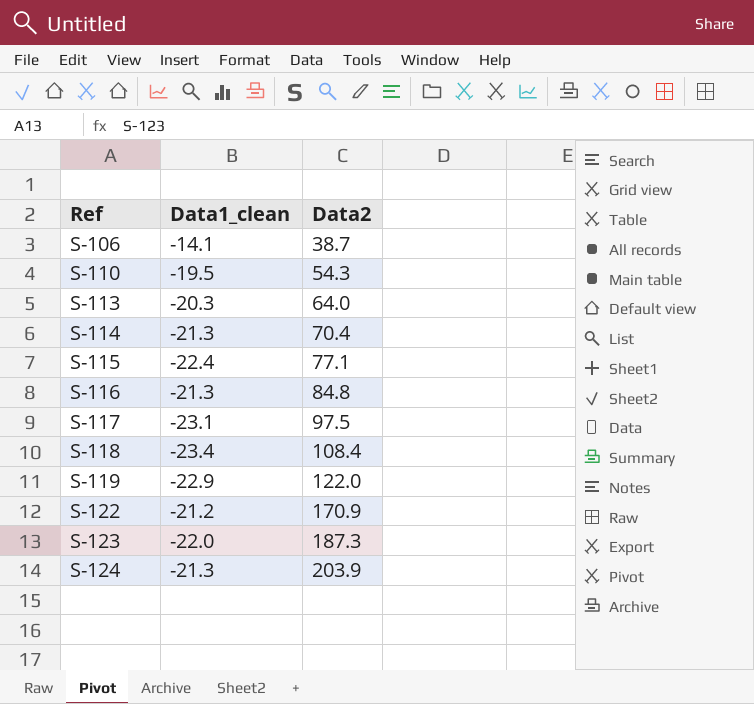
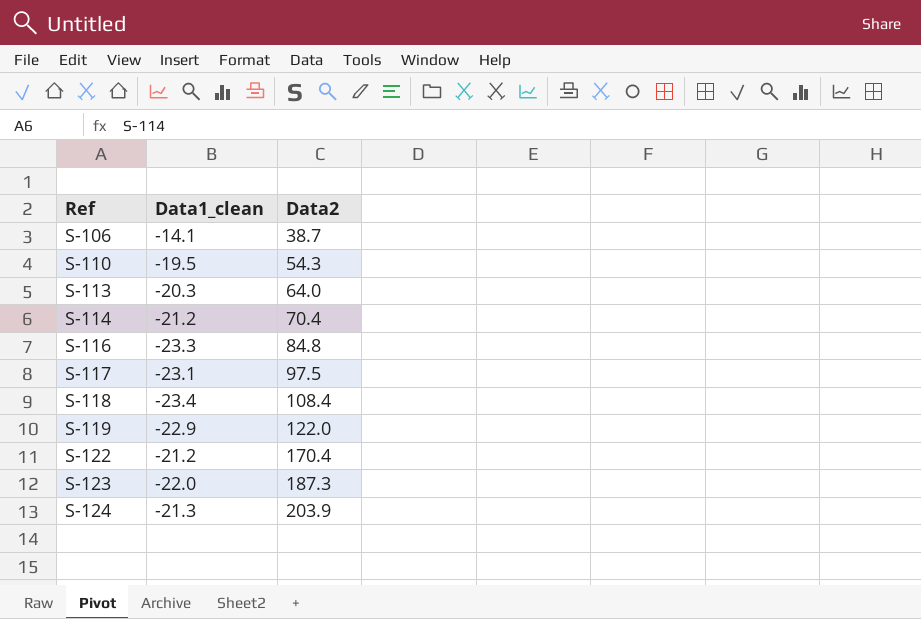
row S-115: -22.4 | 77.1 -> none
S-114 | Data1_clean: -21.3 -> -21.2
S-116 | Data1_clean: -21.3 -> -23.3
S-122 | Data2: 170.9 -> 170.4

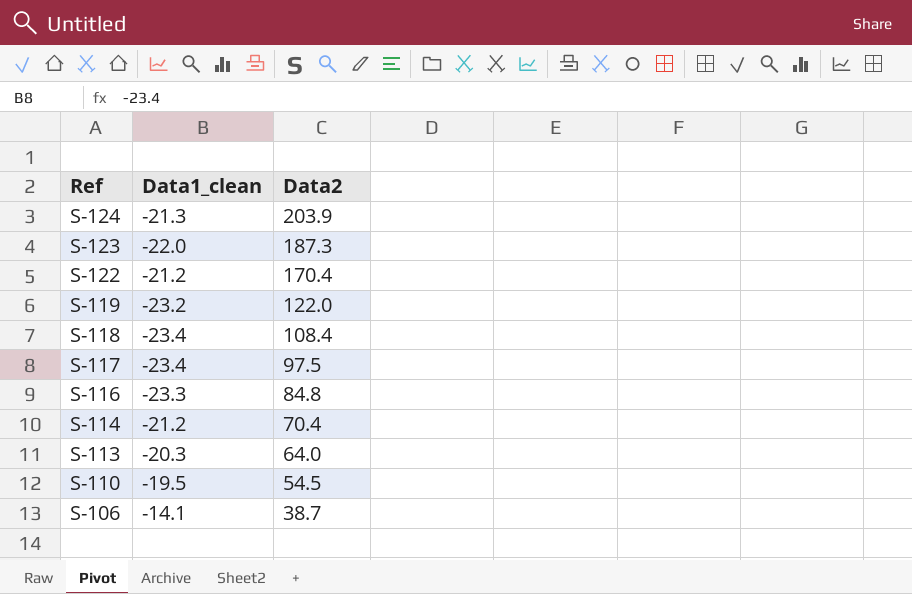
row order: Ref ascending -> Ref descending
S-119 | Data1_clean: -22.9 -> -23.2
S-117 | Data1_clean: -23.1 -> -23.4
S-110 | Data2: 54.3 -> 54.5

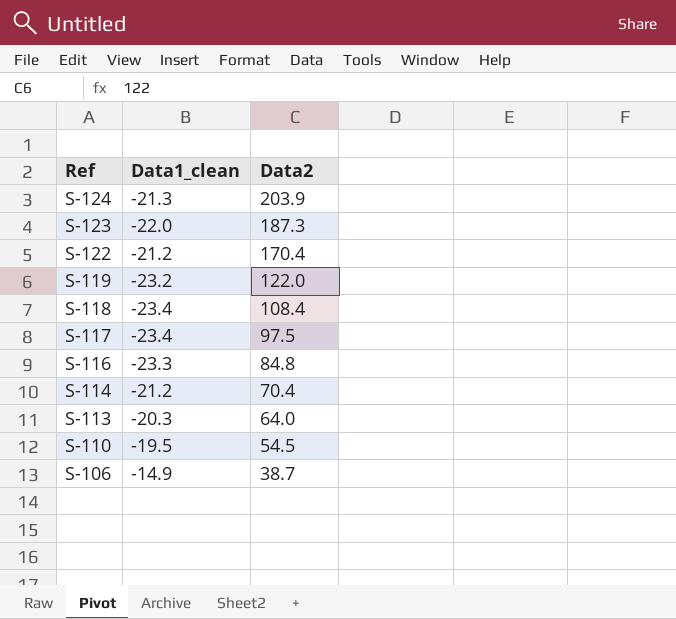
S-106 | Data1_clean: -14.1 -> -14.9

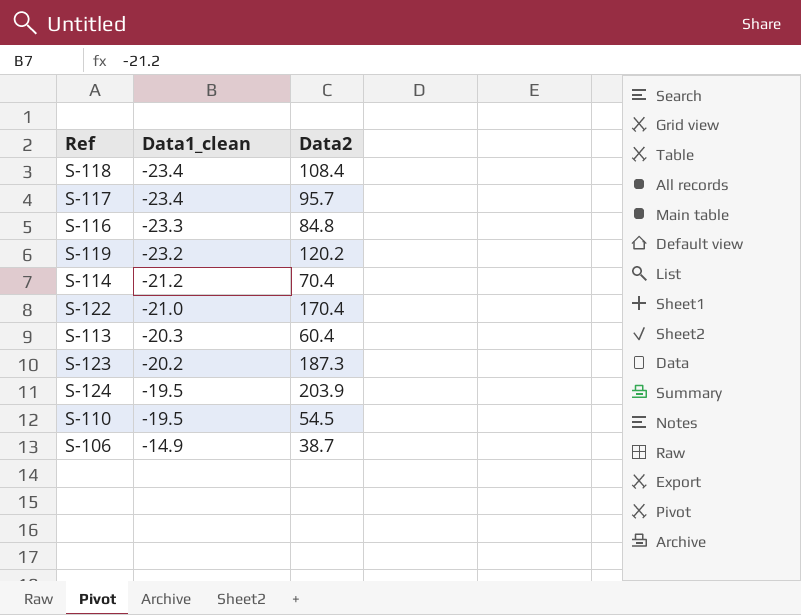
row order: Ref descending -> Data1_clean ascending
S-117 | Data2: 97.5 -> 95.7
S-119 | Data2: 122.0 -> 120.2
S-122 | Data1_clean: -21.2 -> -21.0
S-113 | Data2: 64.0 -> 60.4
S-123 | Data1_clean: -22.0 -> -20.2
S-124 | Data1_clean: -21.3 -> -19.5

